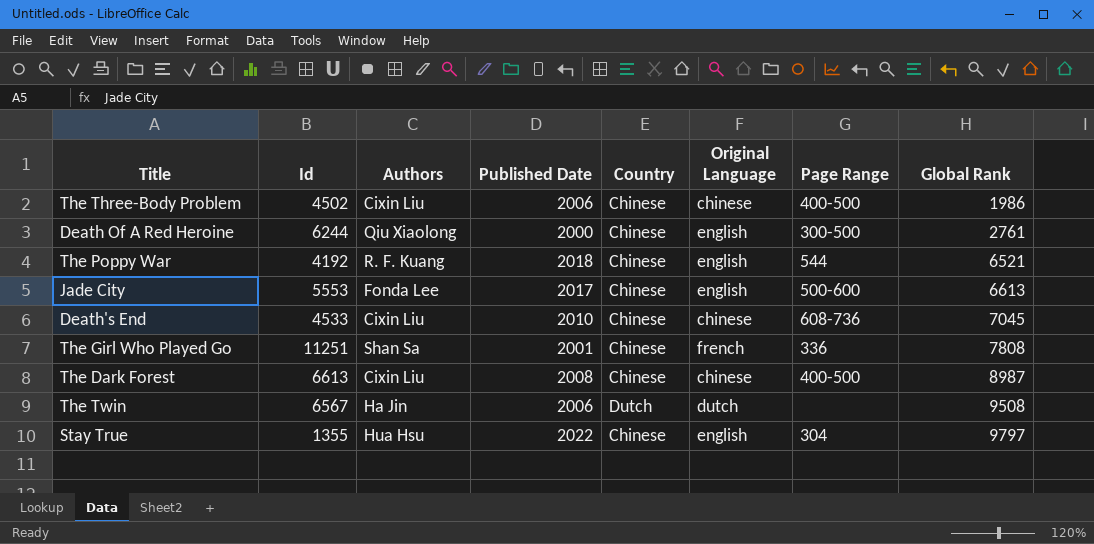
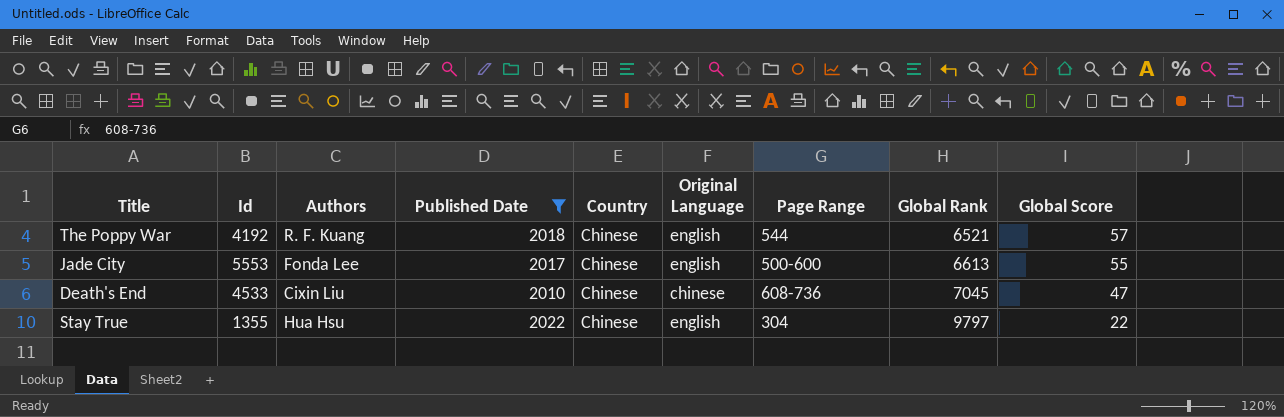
filter: none -> Published Date >= 2010
column Global Score | position: none -> 9

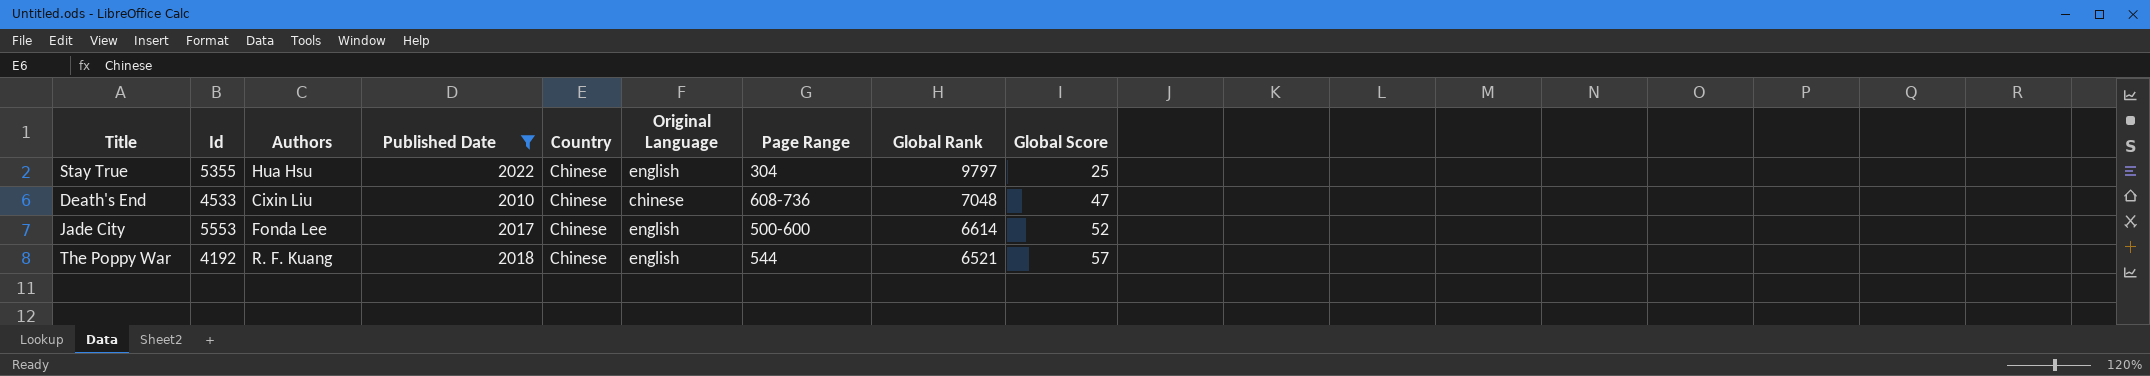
row order: Global Rank ascending -> Global Rank descending
Stay True | Id: 1355 -> 5355
Stay True | Global Score: 22 -> 25
Death's End | Global Rank: 7045 -> 7048
Jade City | Global Rank: 6613 -> 6614
Jade City | Global Score: 55 -> 52

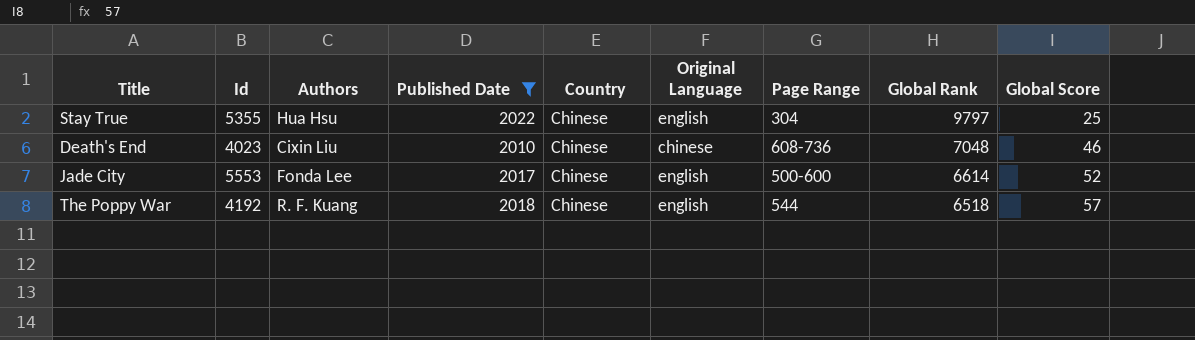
Death's End | Id: 4533 -> 4023
Death's End | Global Score: 47 -> 46
The Poppy War | Global Rank: 6521 -> 6518

